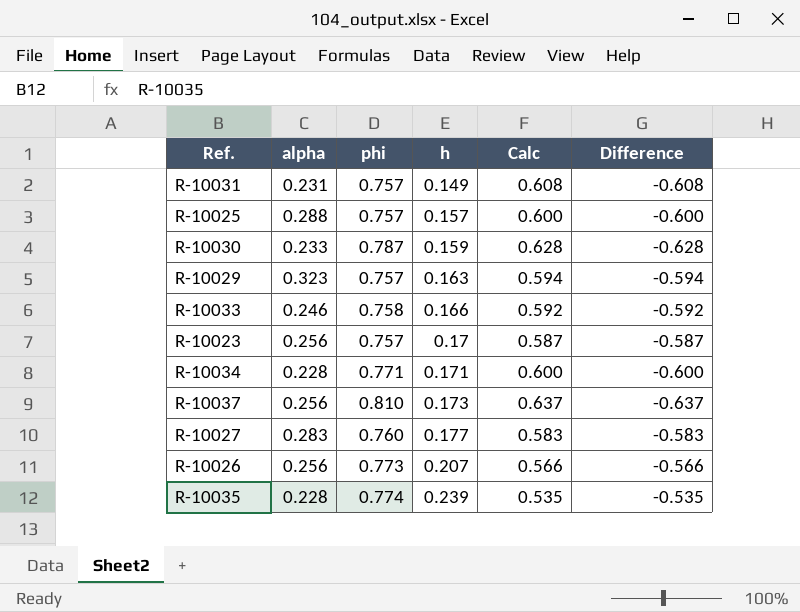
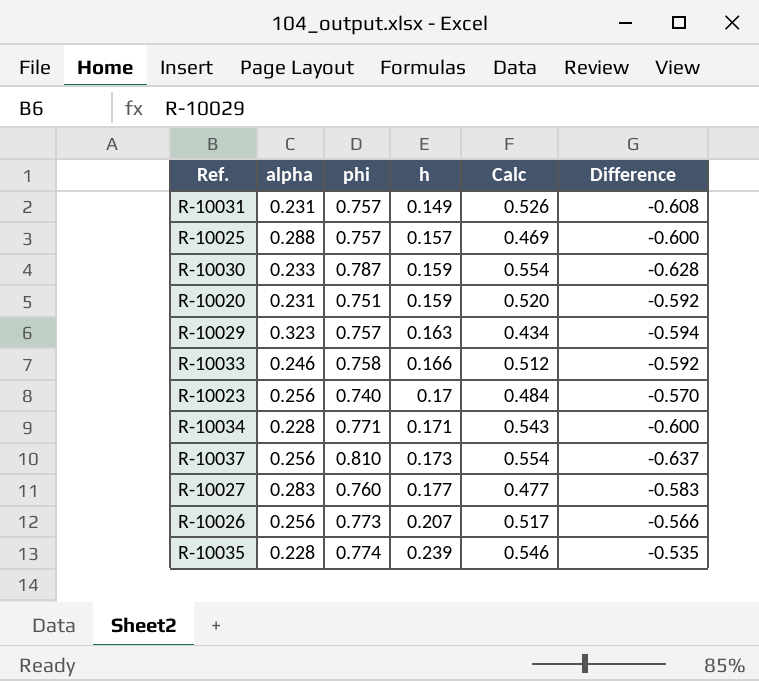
column Calc | formula: [phi] - [h] -> [phi] - [alpha]
row R-10020: none -> 0.231 | 0.751 | 0.159 | 0.520 | -0.592
R-10023 | phi: 0.757 -> 0.740
R-10023 | Difference: -0.587 -> -0.570

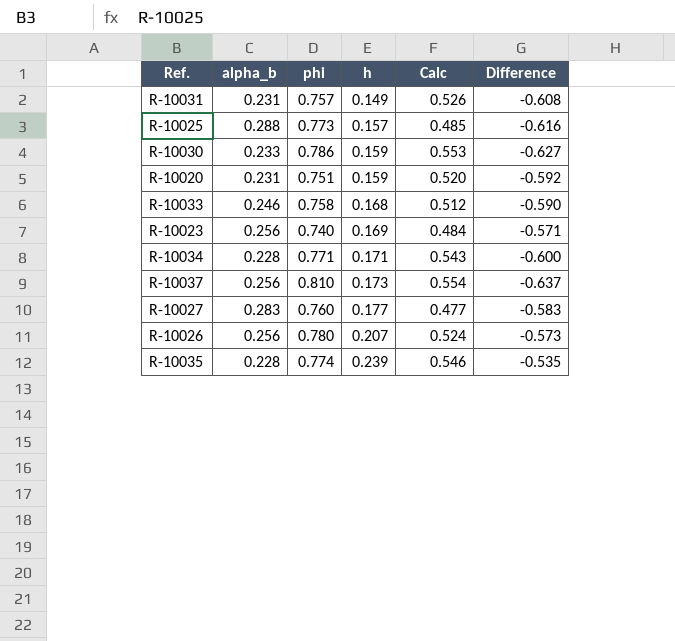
column name: alpha -> alpha_b
row R-10029: 0.323 | 0.757 | 0.163 | 0.434 | -0.594 -> none
R-10025 | phi: 0.757 -> 0.773
R-10025 | Calc: 0.469 -> 0.485
R-10025 | Difference: -0.600 -> -0.616
R-10030 | phi: 0.787 -> 0.786
R-10030 | Calc: 0.554 -> 0.553
R-10030 | Difference: -0.628 -> -0.627
R-10033 | h: 0.166 -> 0.168
R-10033 | Difference: -0.592 -> -0.590
R-10023 | h: 0.17 -> 0.169
R-10023 | Difference: -0.570 -> -0.571
R-10026 | phi: 0.773 -> 0.780
R-10026 | Calc: 0.517 -> 0.524
R-10026 | Difference: -0.566 -> -0.573

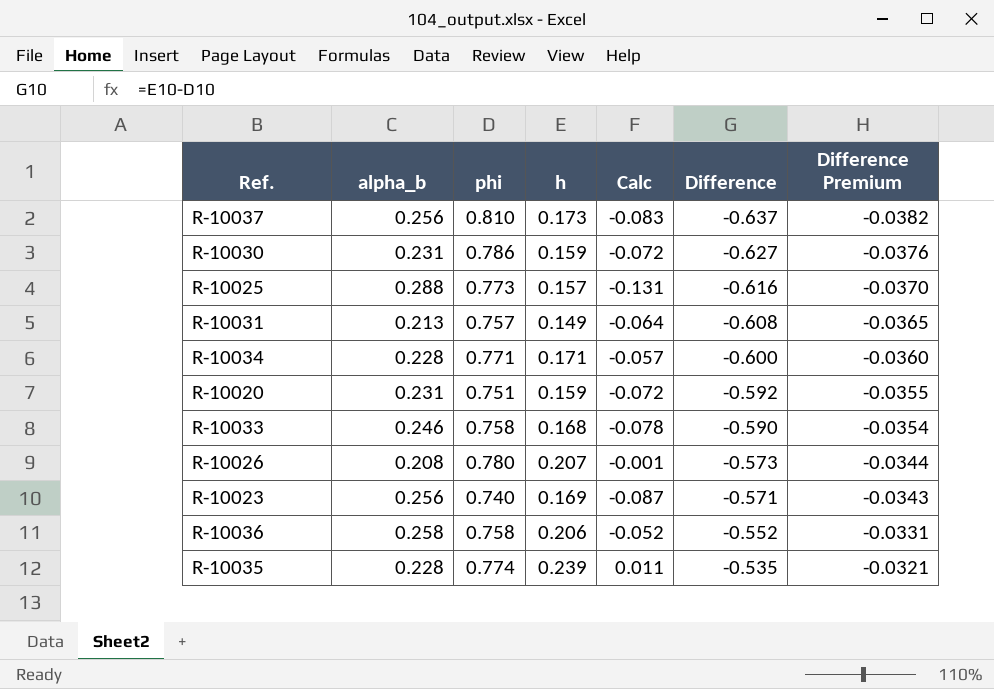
row order: h ascending -> Difference ascending
column Calc | formula: [phi] - [alpha_b] -> [h] - [alpha_b]
column Difference Premium | formula: none -> [Difference] * 0.06
row R-10027: 0.283 | 0.760 | 0.177 | 0.477 | -0.583 -> none
R-10030 | alpha_b: 0.233 -> 0.231
R-10031 | alpha_b: 0.231 -> 0.213
R-10026 | alpha_b: 0.256 -> 0.208
row R-10036: none -> 0.258 | 0.758 | 0.206 | -0.052 | -0.552 | -0.0331

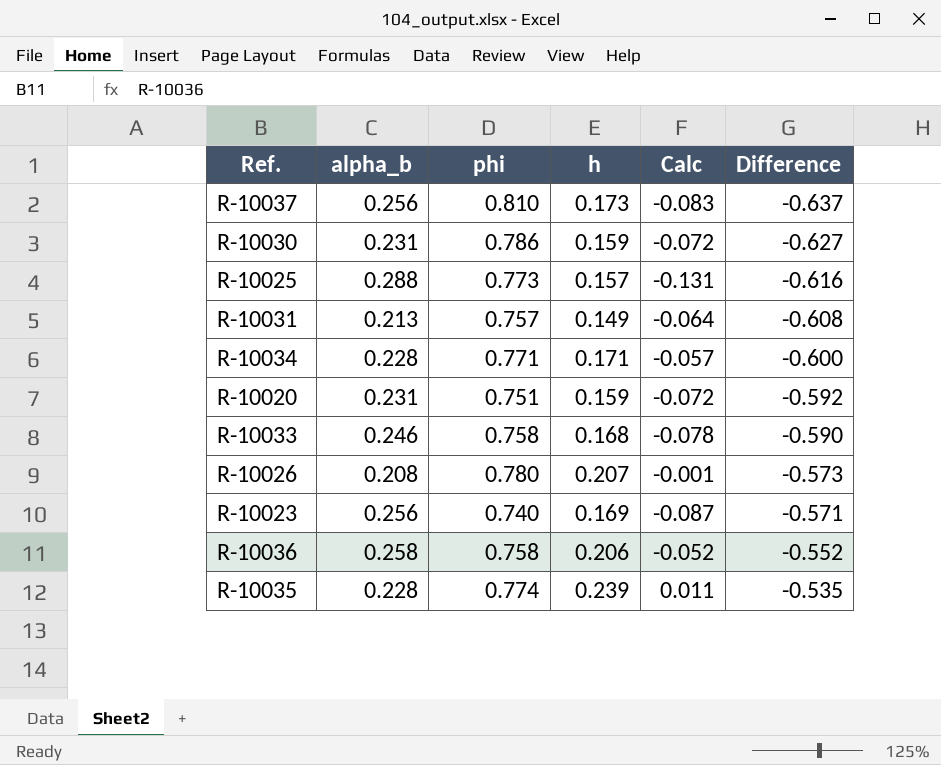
column Difference Premium | formula: [Difference] * 0.06 -> none

